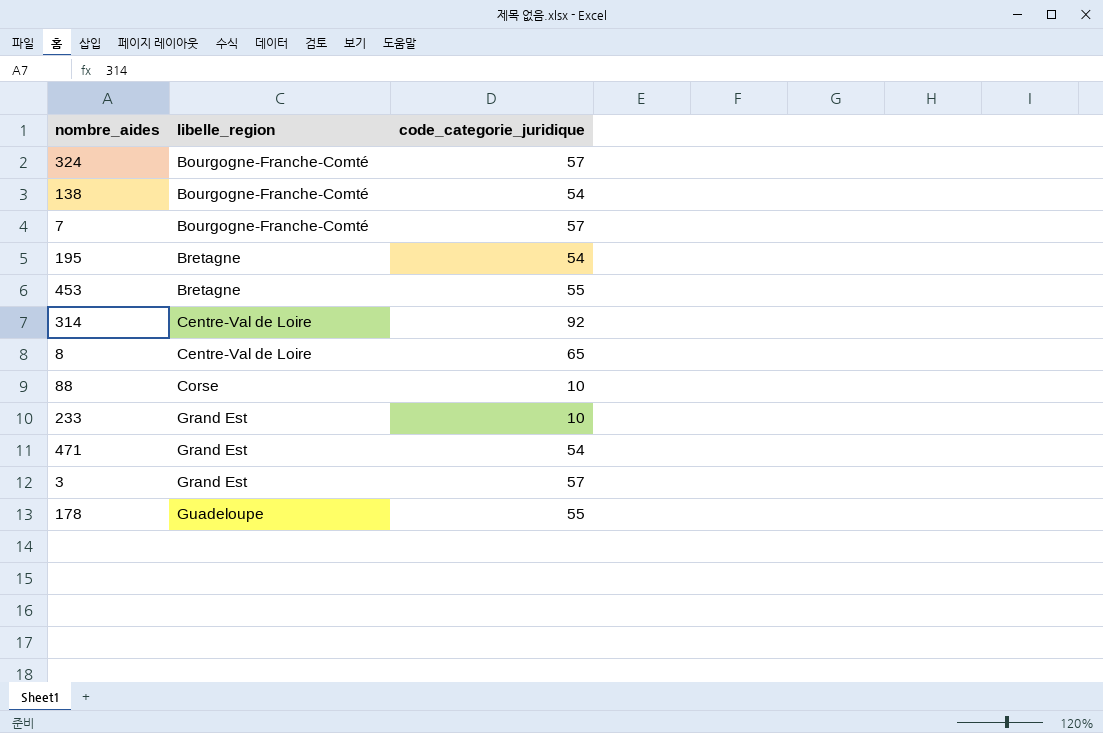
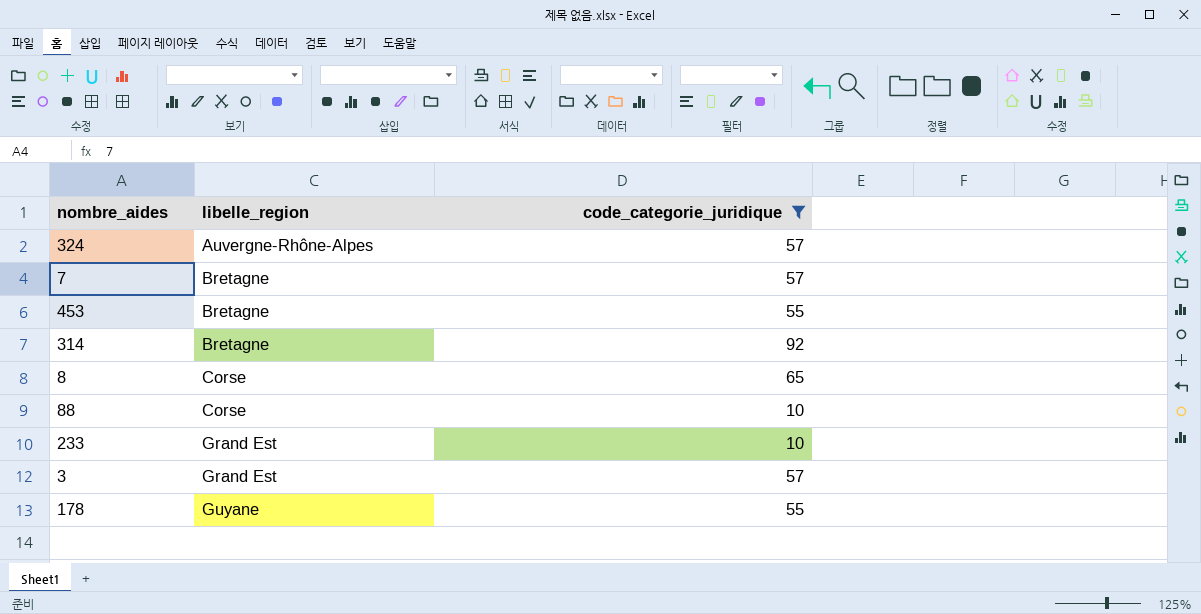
filter: none -> code_categorie_juridique != 54
324 | libelle_region: Bourgogne-Franche-Comté -> Auvergne-Rhône-Alpes
7 | libelle_region: Bourgogne-Franche-Comté -> Bretagne
314 | libelle_region: Centre-Val de Loire -> Bretagne
8 | libelle_region: Centre-Val de Loire -> Corse
178 | libelle_region: Guadeloupe -> Guyane

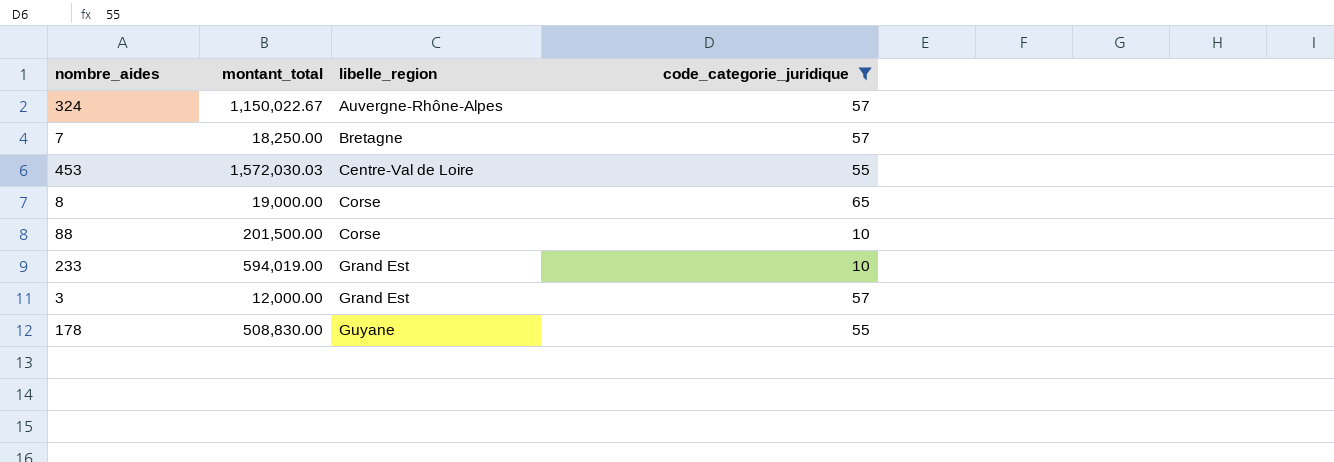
column montant_total | position: none -> 2
row 314: Bretagne | 92 -> none
453 | libelle_region: Bretagne -> Centre-Val de Loire

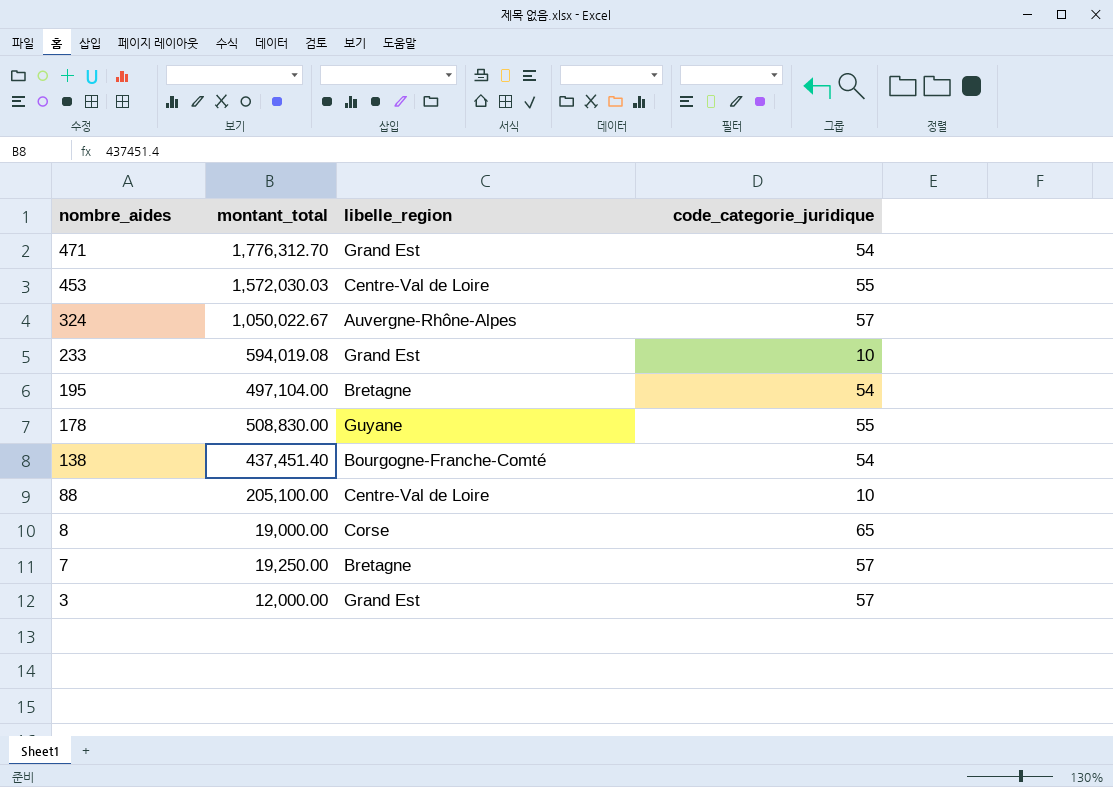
filter: code_categorie_juridique != 54 -> none
row order: libelle_region ascending -> nombre_aides descending
324 | montant_total: 1,150,022.67 -> 1,050,022.67
233 | montant_total: 594,019.00 -> 594,019.08
88 | montant_total: 201,500.00 -> 205,100.00
88 | libelle_region: Corse -> Centre-Val de Loire
7 | montant_total: 18,250.00 -> 19,250.00

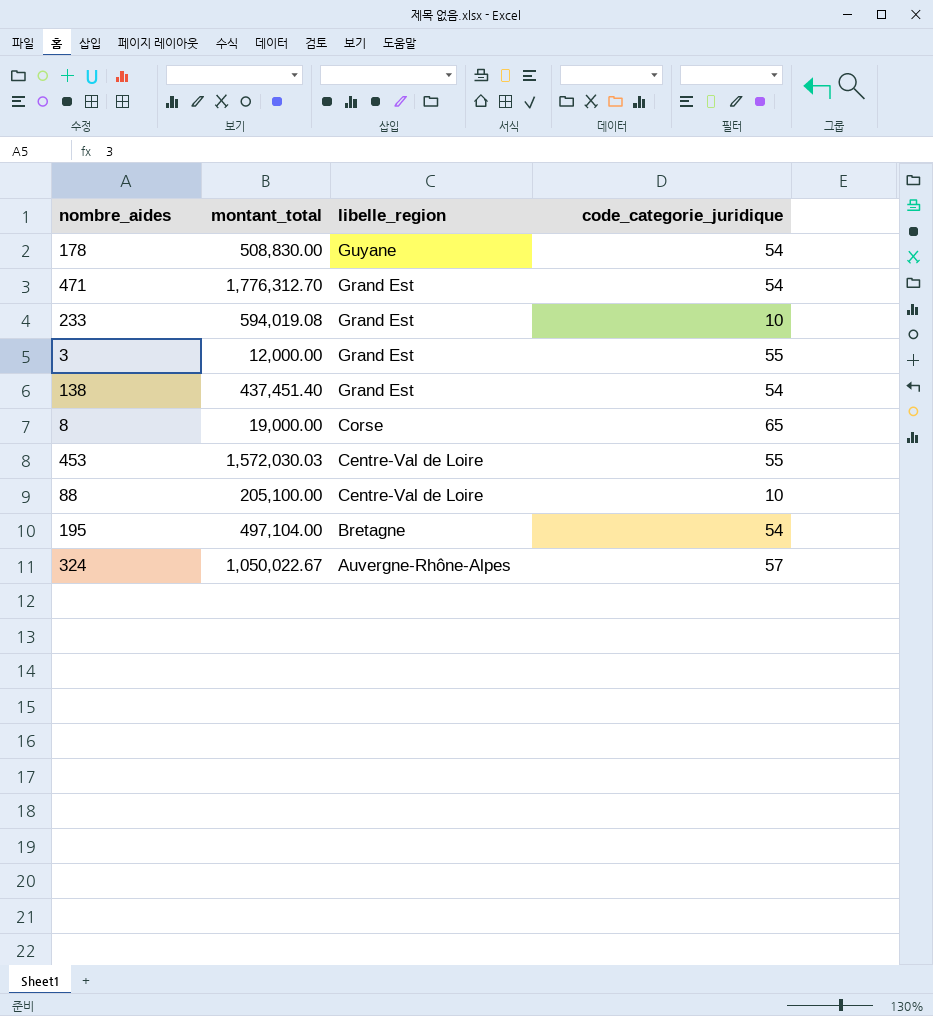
row order: nombre_aides descending -> libelle_region descending
row 7: 19,250.00 | Bretagne | 57 -> none
178 | code_categorie_juridique: 55 -> 54
3 | code_categorie_juridique: 57 -> 55
138 | libelle_region: Bourgogne-Franche-Comté -> Grand Est

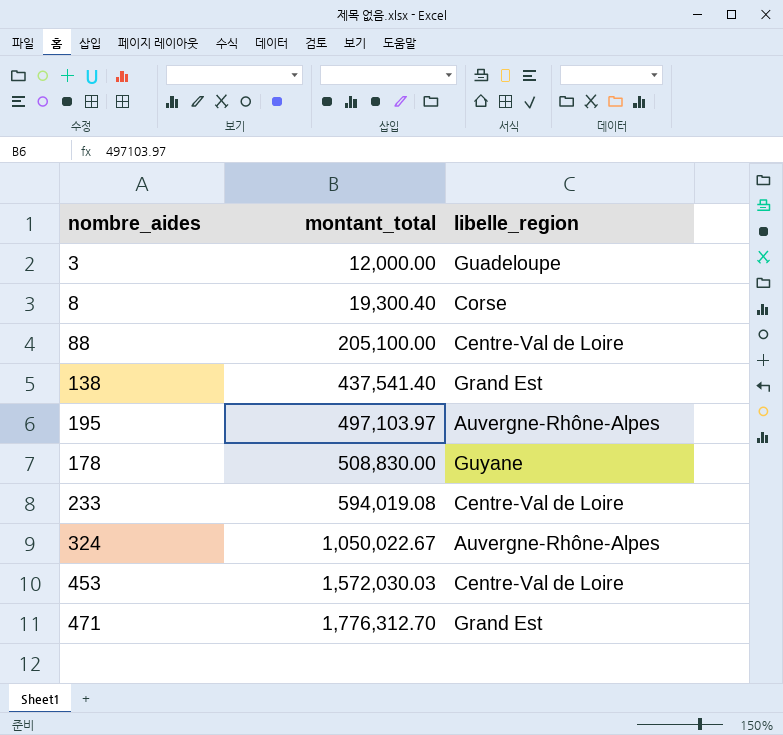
row order: libelle_region descending -> montant_total ascending
column code_categorie_juridique | position: 4 -> none
3 | libelle_region: Grand Est -> Guadeloupe
8 | montant_total: 19,000.00 -> 19,300.40
138 | montant_total: 437,451.40 -> 437,541.40
195 | montant_total: 497,104.00 -> 497,103.97
195 | libelle_region: Bretagne -> Auvergne-Rhône-Alpes
233 | libelle_region: Grand Est -> Centre-Val de Loire

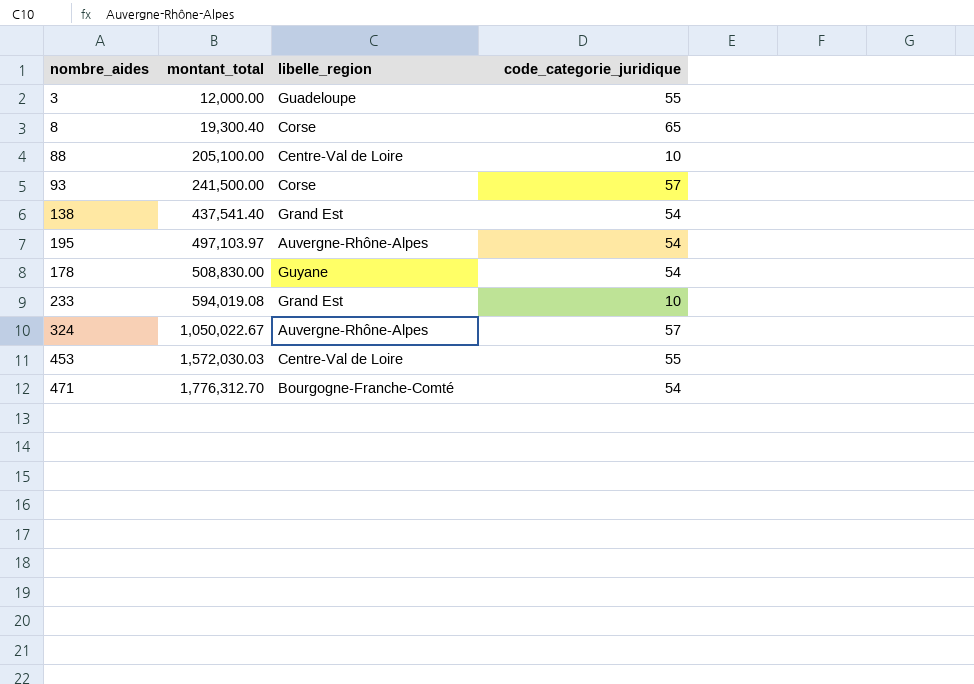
column code_categorie_juridique | position: none -> 4
row 93: none -> 241,500.00 | Corse | 57
233 | libelle_region: Centre-Val de Loire -> Grand Est
471 | libelle_region: Grand Est -> Bourgogne-Franche-Comté

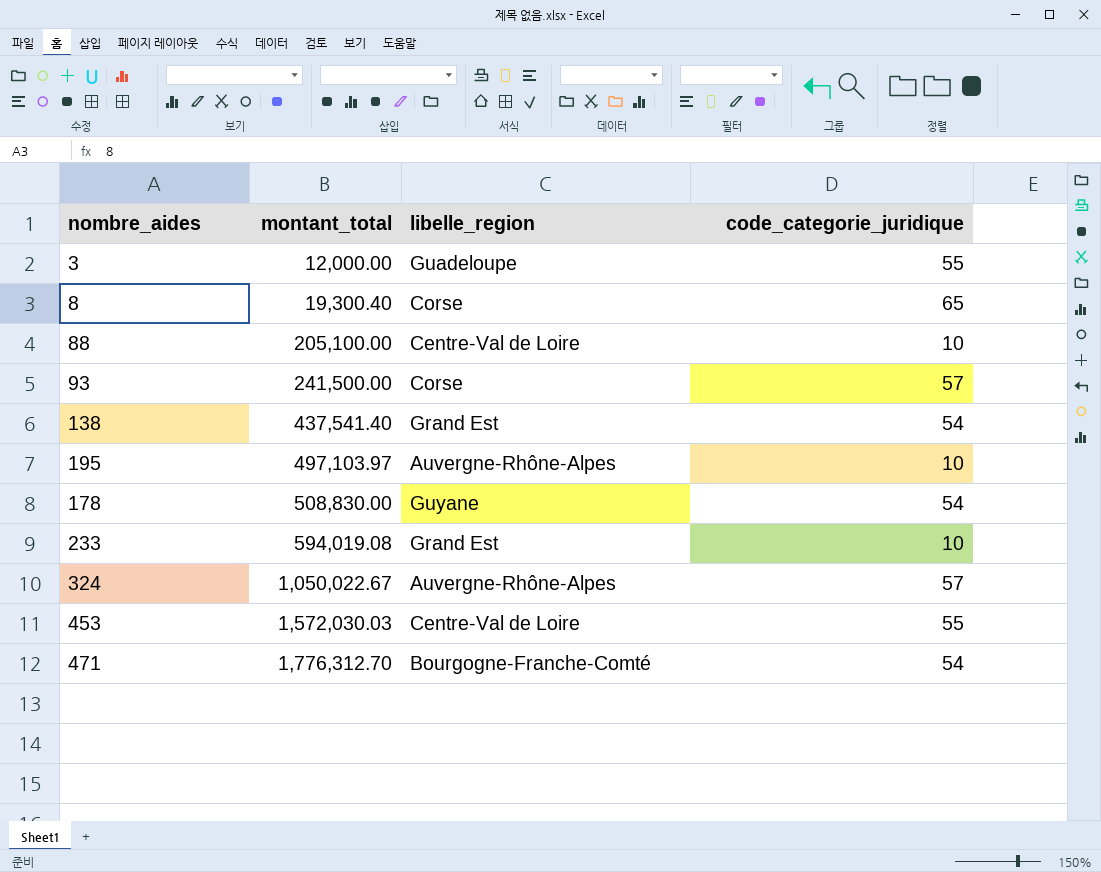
195 | code_categorie_juridique: 54 -> 10

